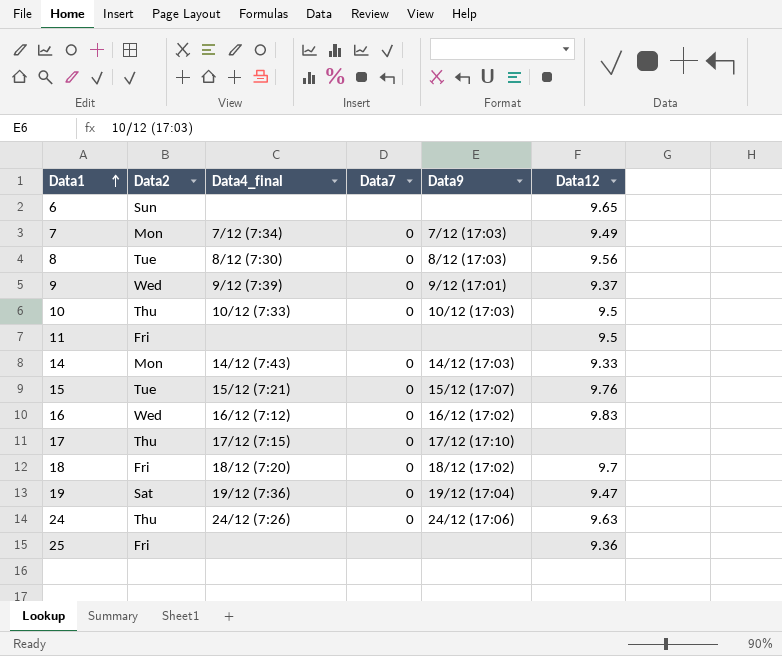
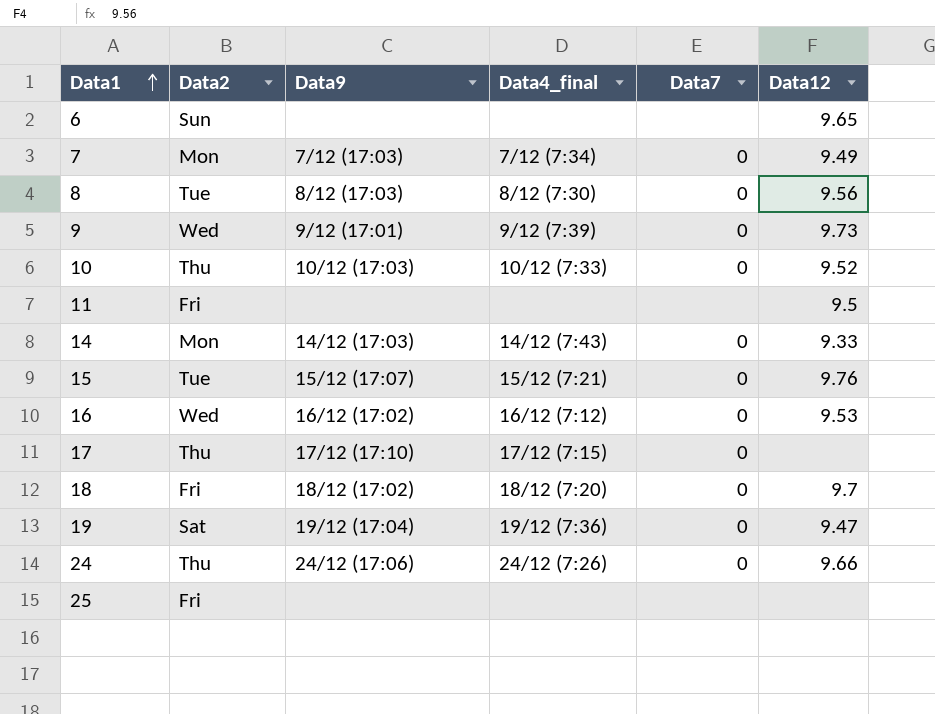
column Data9 | position: 5 -> 3
9 | Data12: 9.37 -> 9.73
10 | Data12: 9.5 -> 9.52
16 | Data12: 9.83 -> 9.53
24 | Data12: 9.63 -> 9.66
25 | Data12: 9.36 -> none

